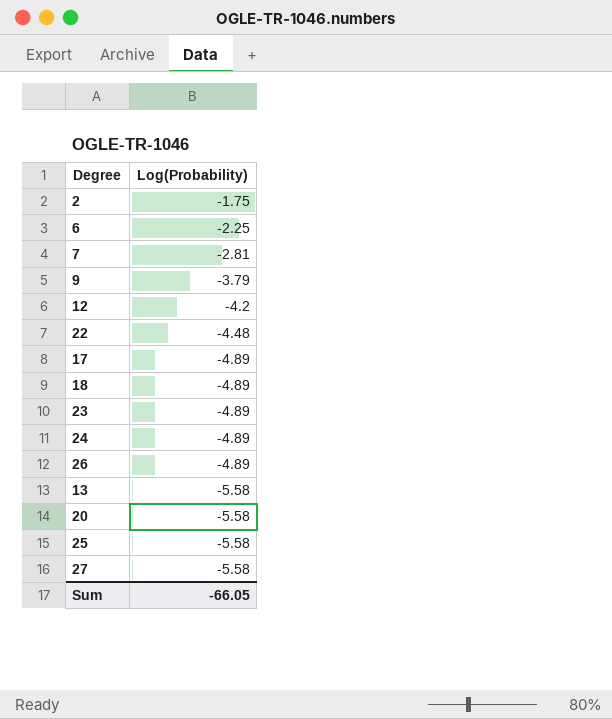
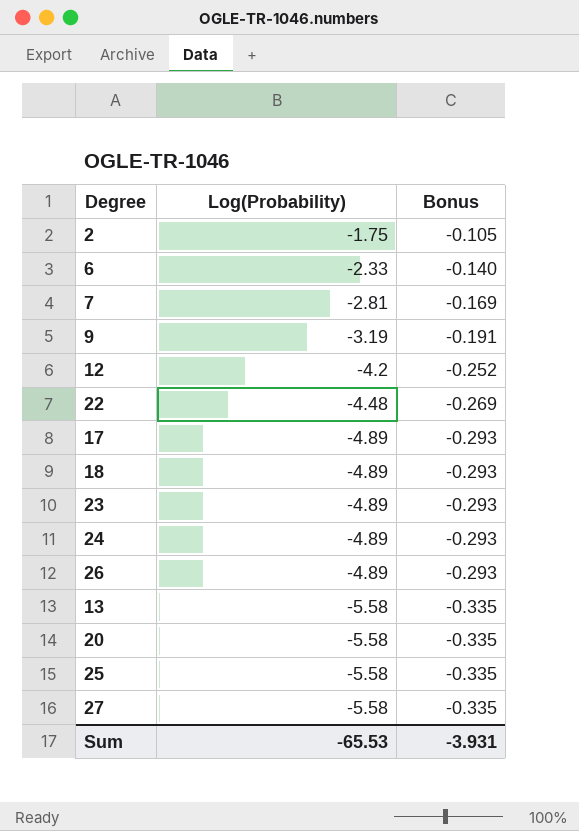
column Bonus | formula: none -> [Log(Probability)] * 0.06
6 | Log(Probability): -2.25 -> -2.33
9 | Log(Probability): -3.79 -> -3.19
Sum | Log(Probability): -66.05 -> -65.53

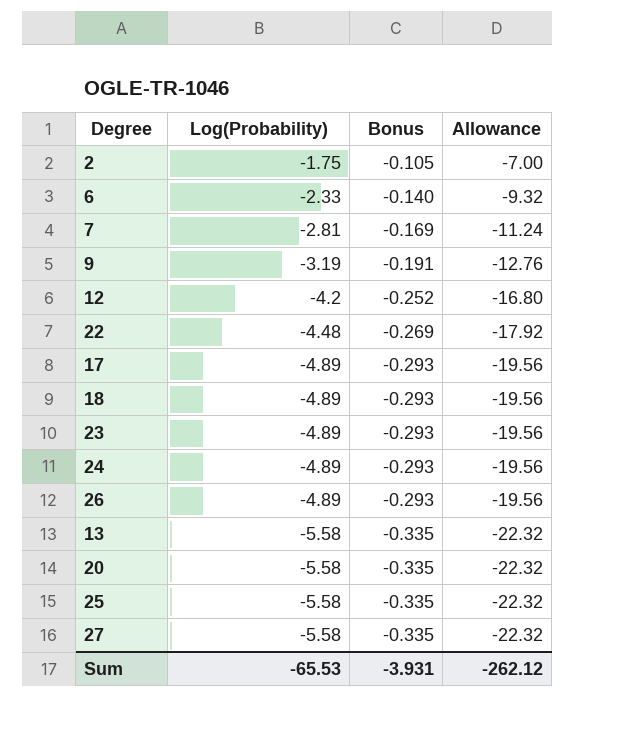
column Allowance | formula: none -> [Log(Probability)] * 4

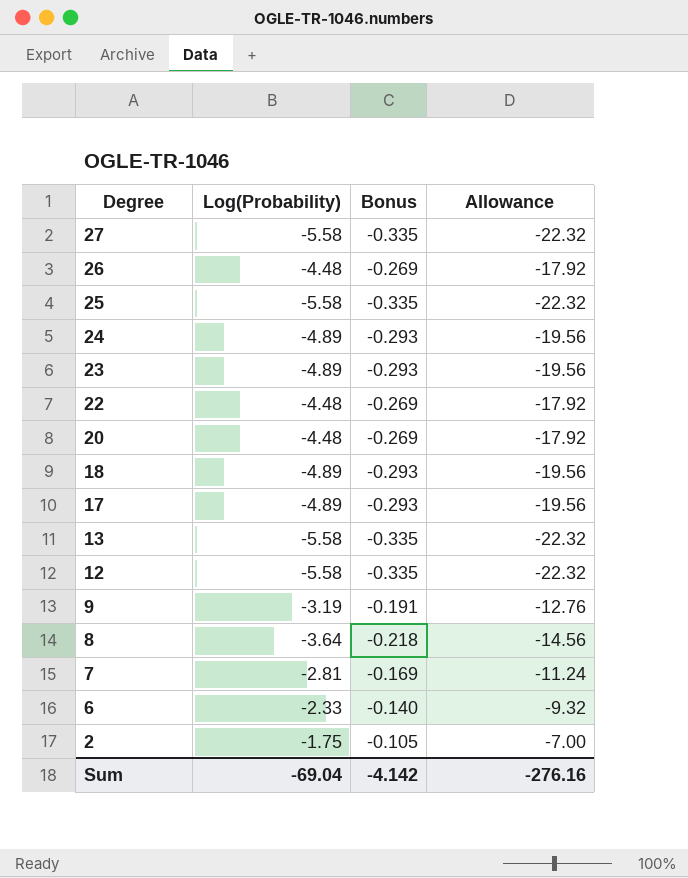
row order: Log(Probability) descending -> Degree descending
26 | Log(Probability): -4.89 -> -4.48
26 | Bonus: -0.293 -> -0.269
26 | Allowance: -19.56 -> -17.92
20 | Log(Probability): -5.58 -> -4.48
20 | Bonus: -0.335 -> -0.269
20 | Allowance: -22.32 -> -17.92
12 | Log(Probability): -4.2 -> -5.58
12 | Bonus: -0.252 -> -0.335
12 | Allowance: -16.80 -> -22.32
row 8: none -> -3.64 | -0.218 | -14.56
Sum | Log(Probability): -65.53 -> -69.04
Sum | Bonus: -3.931 -> -4.142
Sum | Allowance: -262.12 -> -276.16

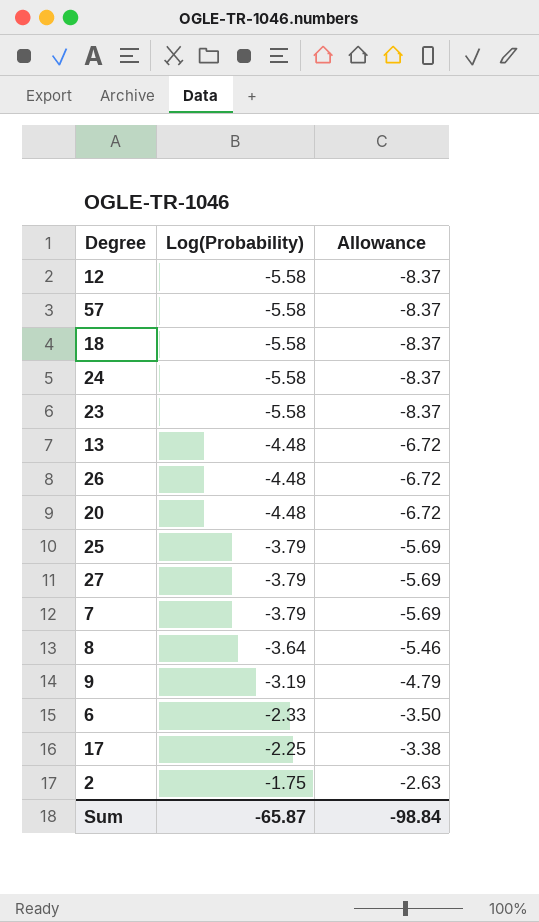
row order: Degree descending -> Log(Probability) ascending
column Bonus | formula: [Log(Probability)] * 0.06 -> none
column Allowance | formula: [Log(Probability)] * 4 -> [Log(Probability)] * 1.5
row 22: -4.48 | -0.269 | -17.92 -> none
row 57: none -> -5.58 | -8.37
18 | Log(Probability): -4.89 -> -5.58
24 | Log(Probability): -4.89 -> -5.58
23 | Log(Probability): -4.89 -> -5.58
13 | Log(Probability): -5.58 -> -4.48
25 | Log(Probability): -5.58 -> -3.79
27 | Log(Probability): -5.58 -> -3.79
7 | Log(Probability): -2.81 -> -3.79
17 | Log(Probability): -4.89 -> -2.25
Sum | Log(Probability): -69.04 -> -65.87
Sum | Allowance: -276.16 -> -98.84

